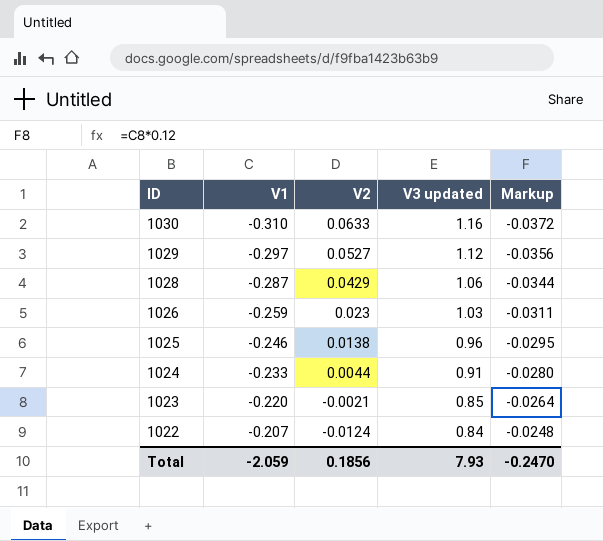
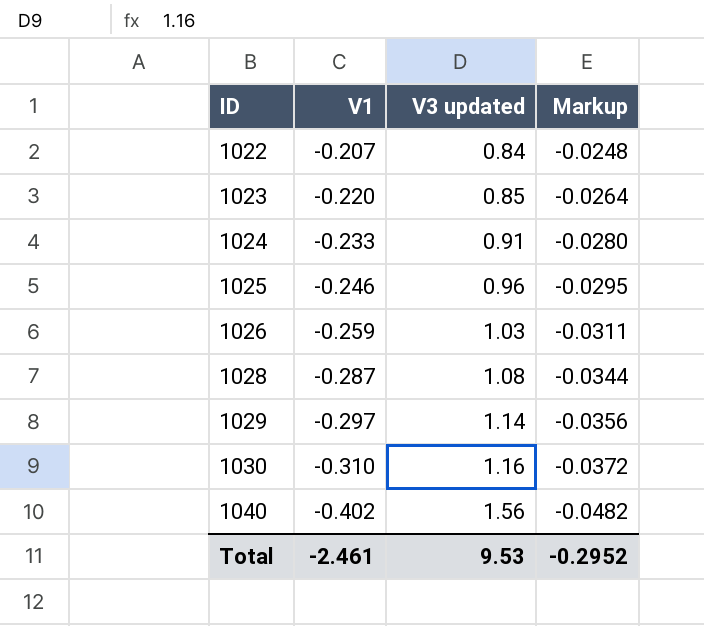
row order: ID descending -> ID ascending
column V2 | position: 3 -> none
1028 | V3 updated: 1.06 -> 1.08
1029 | V3 updated: 1.12 -> 1.14
row 1040: none -> -0.402 | 1.56 | -0.0482
Total | V1: -2.059 -> -2.461
Total | V3 updated: 7.93 -> 9.53
Total | Markup: -0.2470 -> -0.2952

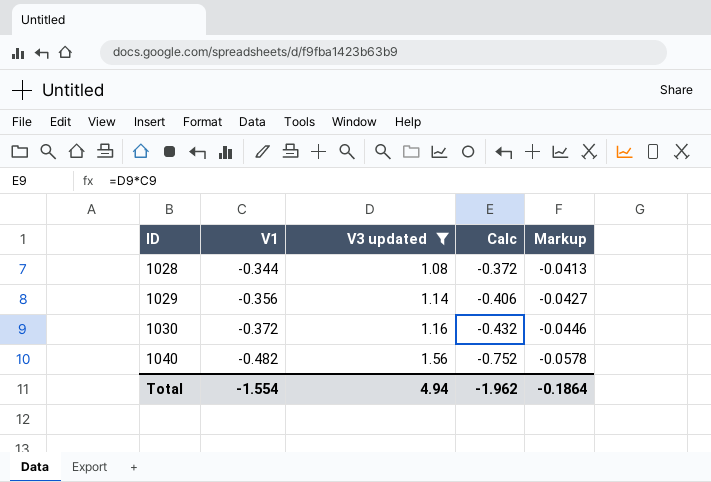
filter: none -> V3 updated >= 1.08
column Calc | formula: none -> [V1] * [V3 updated]
1028 | V1: -0.287 -> -0.344
1028 | Markup: -0.0344 -> -0.0413
1029 | V1: -0.297 -> -0.356
1029 | Markup: -0.0356 -> -0.0427
1030 | V1: -0.310 -> -0.372
1030 | Markup: -0.0372 -> -0.0446
1040 | V1: -0.402 -> -0.482
1040 | Markup: -0.0482 -> -0.0578
Total | V1: -2.461 -> -1.554
Total | V3 updated: 9.53 -> 4.94
Total | Markup: -0.2952 -> -0.1864

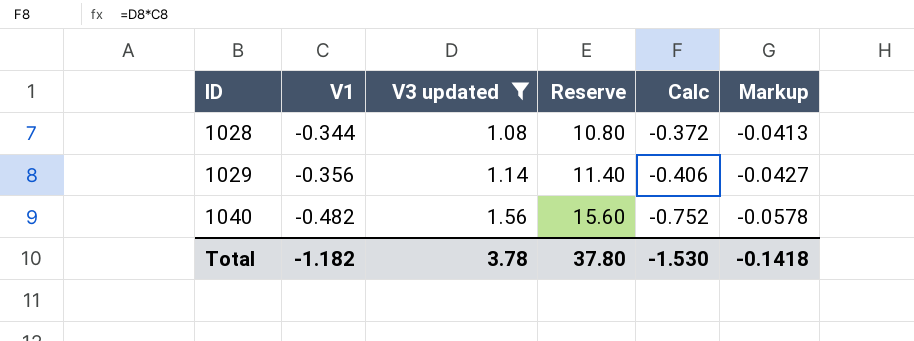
column Reserve | formula: none -> [V3 updated] * 10
row 1030: -0.372 | 1.16 | -0.432 | -0.0446 -> none
Total | V1: -1.554 -> -1.182
Total | V3 updated: 4.94 -> 3.78
Total | Calc: -1.962 -> -1.530
Total | Markup: -0.1864 -> -0.1418

